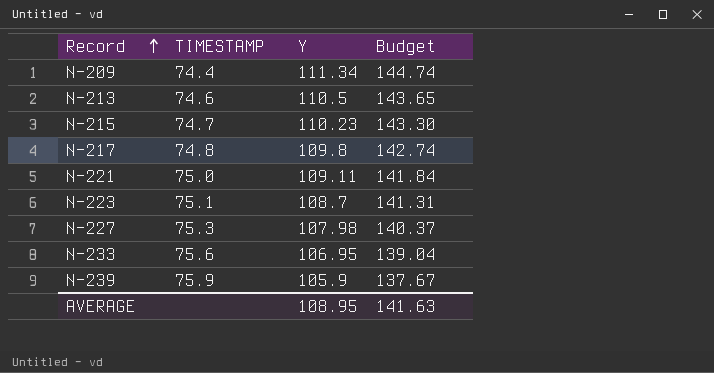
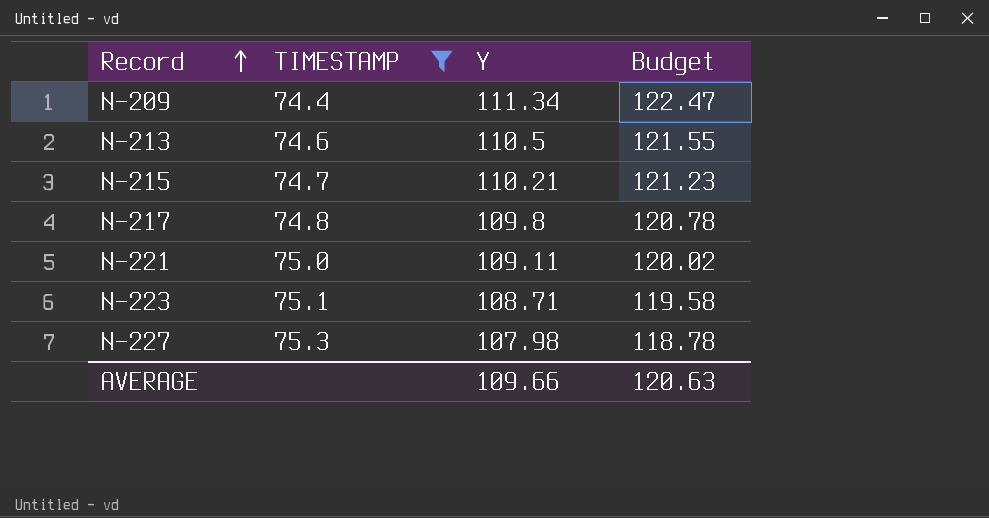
filter: none -> TIMESTAMP <= 75.3
column Budget | formula: [Y] * 1.3 -> [Y] * 1.1
N-215 | Y: 110.23 -> 110.21
N-223 | Y: 108.7 -> 108.71
AVERAGE | Y: 108.95 -> 109.66
AVERAGE | Budget: 141.63 -> 120.63

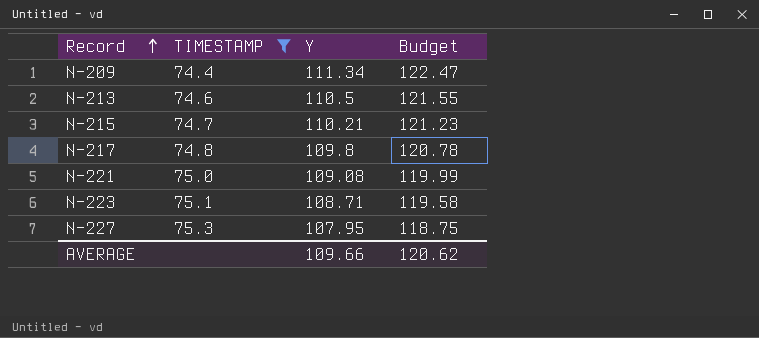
N-221 | Y: 109.11 -> 109.08
N-221 | Budget: 120.02 -> 119.99
N-227 | Y: 107.98 -> 107.95
N-227 | Budget: 118.78 -> 118.75
AVERAGE | Budget: 120.63 -> 120.62

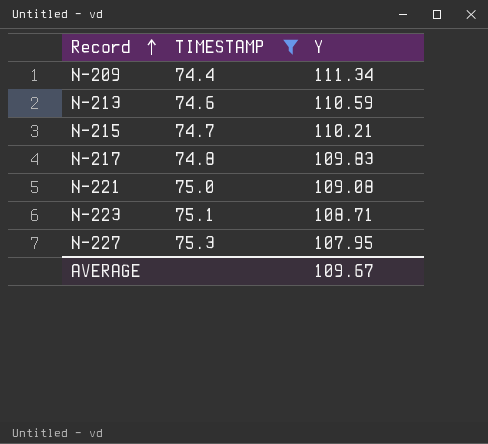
column Budget | formula: [Y] * 1.1 -> none
N-213 | Y: 110.5 -> 110.59
N-217 | Y: 109.8 -> 109.83
AVERAGE | Y: 109.66 -> 109.67

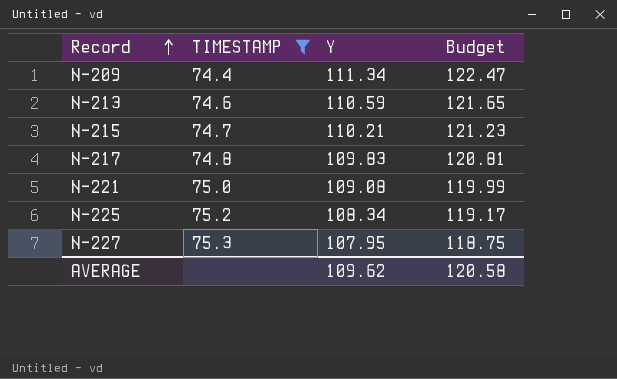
column Budget | formula: none -> [Y] * 1.1
row N-223: 75.1 | 108.71 -> none
row N-225: none -> 75.2 | 108.34 | 119.17
AVERAGE | Y: 109.67 -> 109.62

